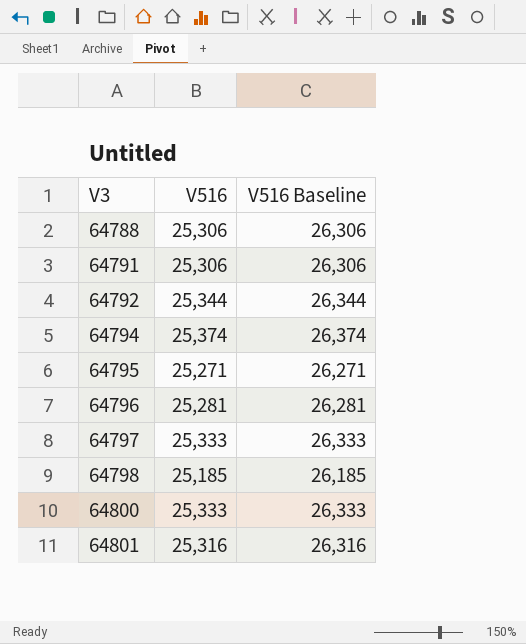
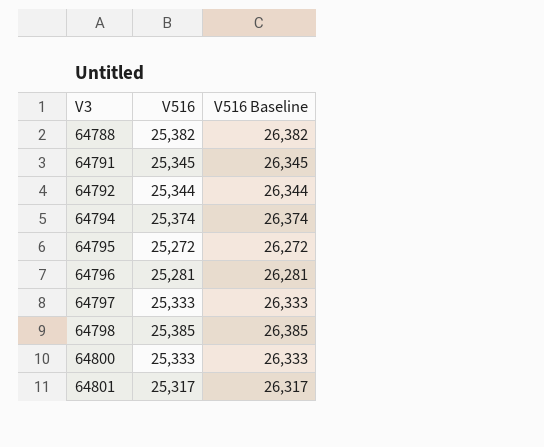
64788 | V516: 25,306 -> 25,382
64788 | V516 Baseline: 26,306 -> 26,382
64791 | V516: 25,306 -> 25,345
64791 | V516 Baseline: 26,306 -> 26,345
64795 | V516: 25,271 -> 25,272
64795 | V516 Baseline: 26,271 -> 26,272
64798 | V516: 25,185 -> 25,385
64798 | V516 Baseline: 26,185 -> 26,385
64801 | V516: 25,316 -> 25,317
64801 | V516 Baseline: 26,316 -> 26,317

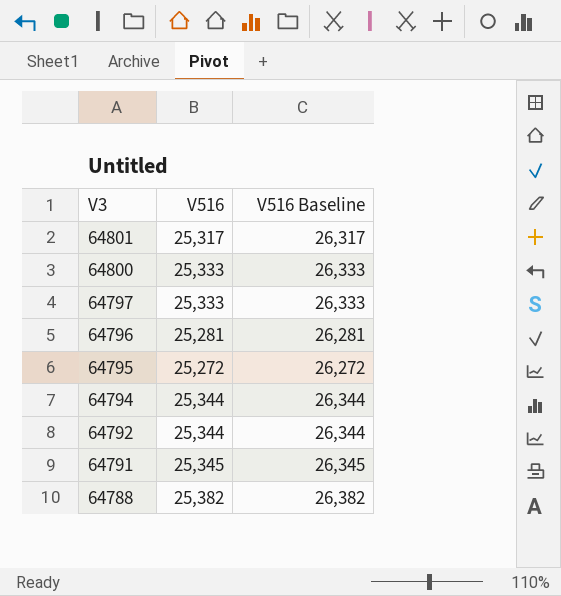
row order: V3 ascending -> V3 descending
row 64798: 25,385 | 26,385 -> none
64794 | V516: 25,374 -> 25,344
64794 | V516 Baseline: 26,374 -> 26,344

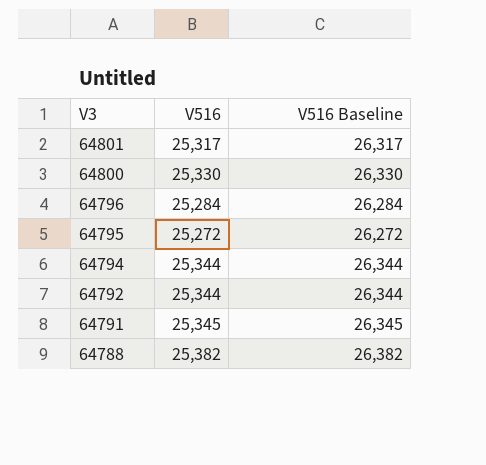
row 64797: 25,333 | 26,333 -> none
64800 | V516: 25,333 -> 25,330
64800 | V516 Baseline: 26,333 -> 26,330
64796 | V516: 25,281 -> 25,284
64796 | V516 Baseline: 26,281 -> 26,284

